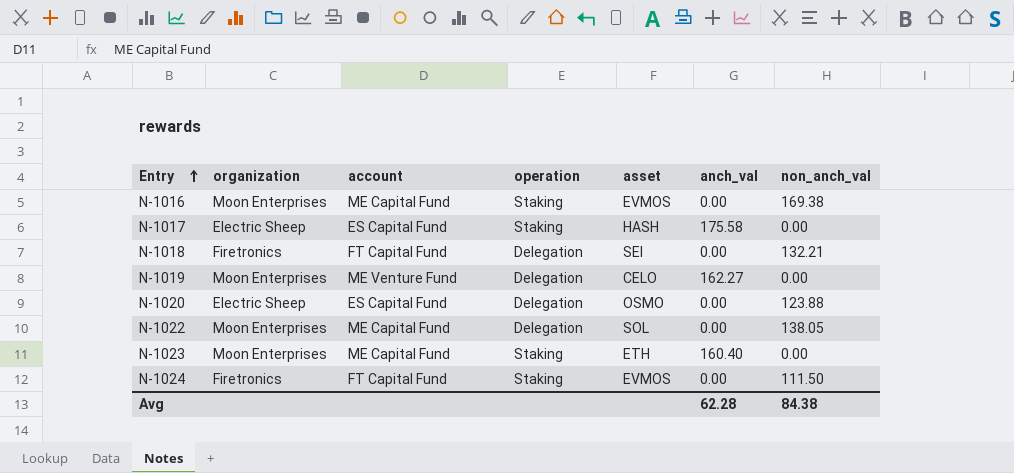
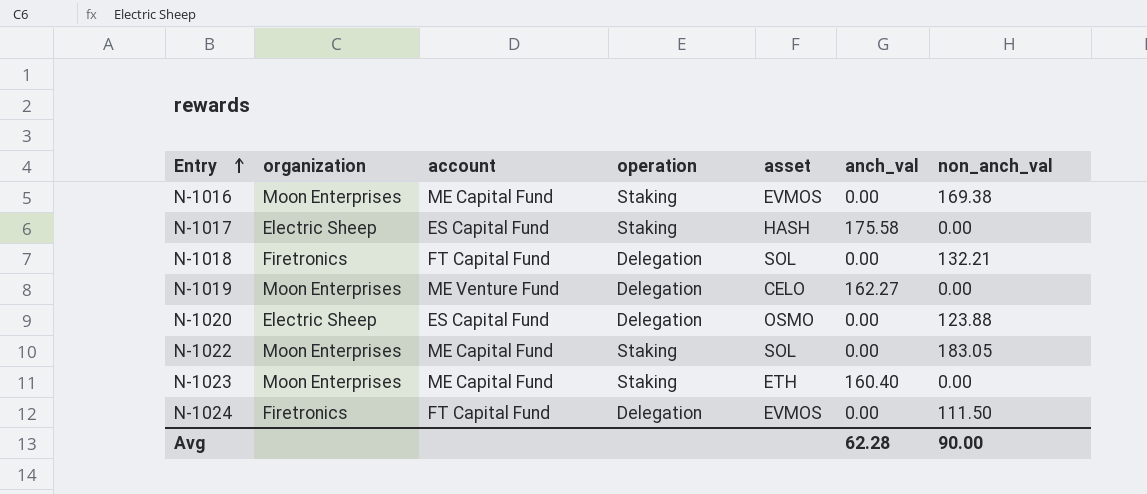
N-1018 | asset: SEI -> SOL
N-1022 | operation: Delegation -> Staking
N-1022 | non_anch_val: 138.05 -> 183.05
N-1024 | operation: Staking -> Delegation
Avg | non_anch_val: 84.38 -> 90.00

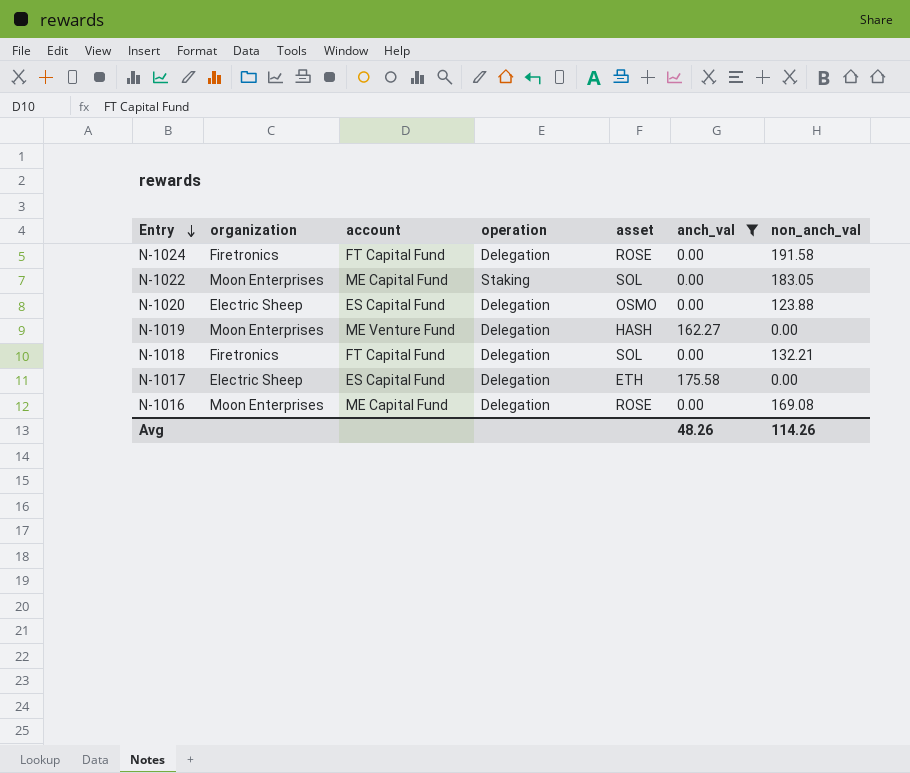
filter: none -> anch_val != 160.40
row order: Entry ascending -> Entry descending
N-1024 | asset: EVMOS -> ROSE
N-1024 | non_anch_val: 111.50 -> 191.58
N-1019 | asset: CELO -> HASH
N-1017 | operation: Staking -> Delegation
N-1017 | asset: HASH -> ETH
N-1016 | operation: Staking -> Delegation
N-1016 | asset: EVMOS -> ROSE
N-1016 | non_anch_val: 169.38 -> 169.08
Avg | anch_val: 62.28 -> 48.26
Avg | non_anch_val: 90.00 -> 114.26

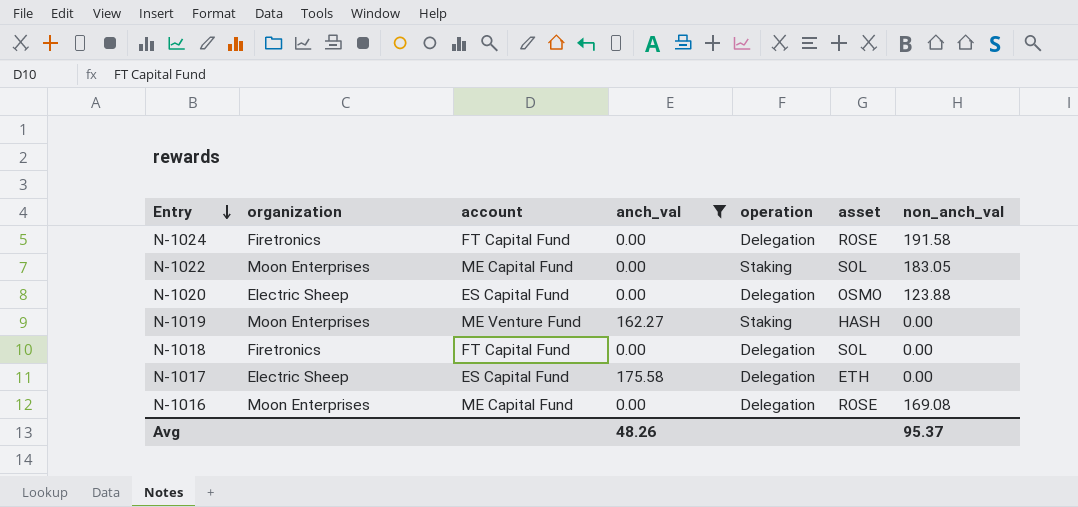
column anch_val | position: 6 -> 4
N-1019 | operation: Delegation -> Staking
N-1018 | non_anch_val: 132.21 -> 0.00
Avg | non_anch_val: 114.26 -> 95.37

